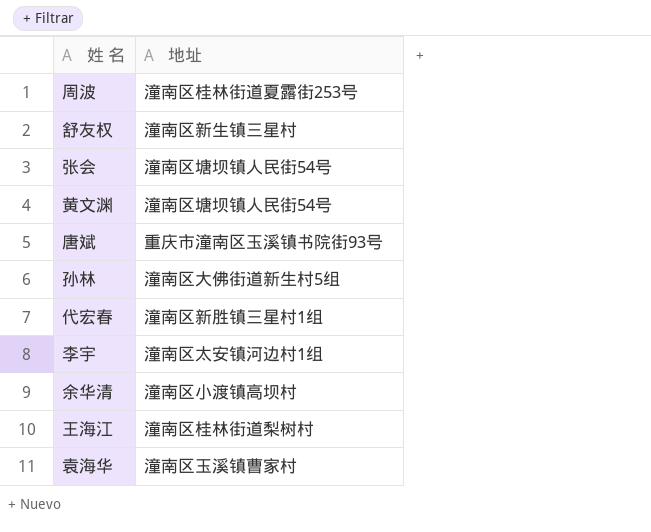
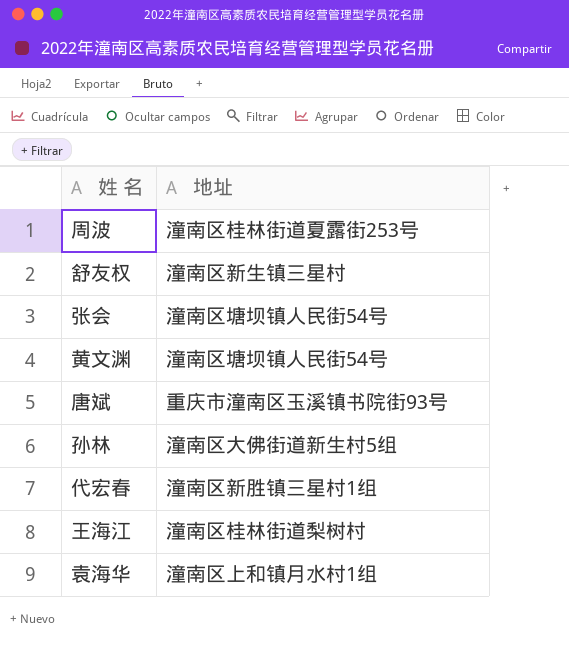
row 李宇: 潼南区太安镇河边村1组 -> none
row 余华清: 潼南区小渡镇高坝村 -> none
袁海华 | 地址: 潼南区玉溪镇曹家村 -> 潼南区上和镇月水村1组

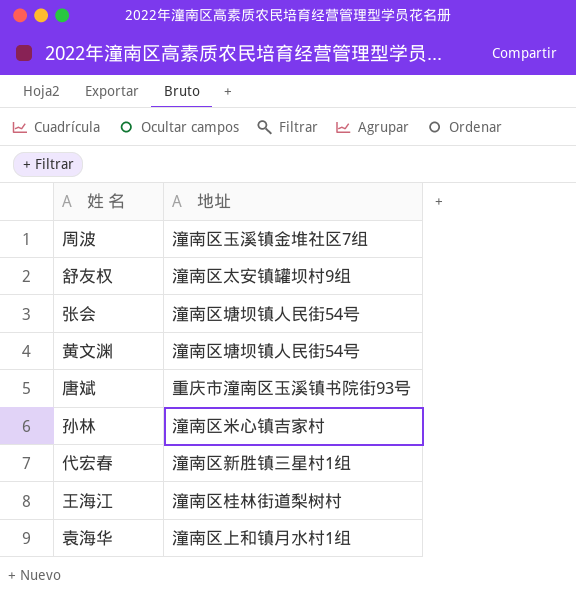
周波 | 地址: 潼南区桂林街道夏露街253号 -> 潼南区玉溪镇金堆社区7组
舒友权 | 地址: 潼南区新生镇三星村 -> 潼南区太安镇罐坝村9组
孙林 | 地址: 潼南区大佛街道新生村5组 -> 潼南区米心镇吉家村

